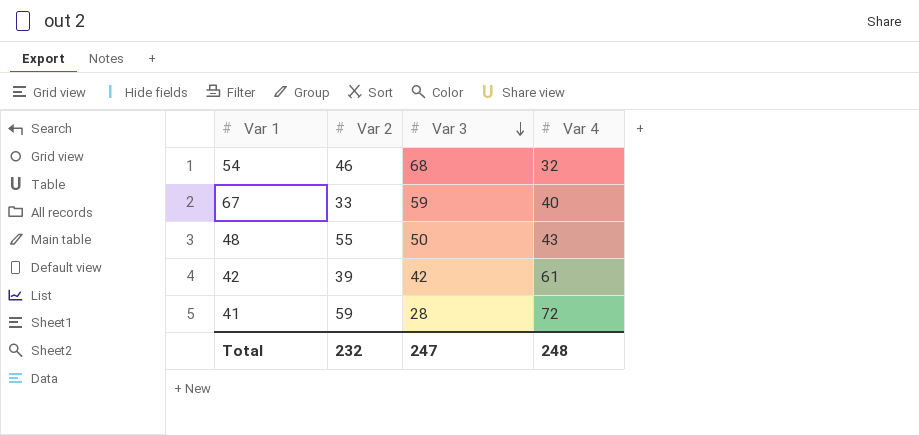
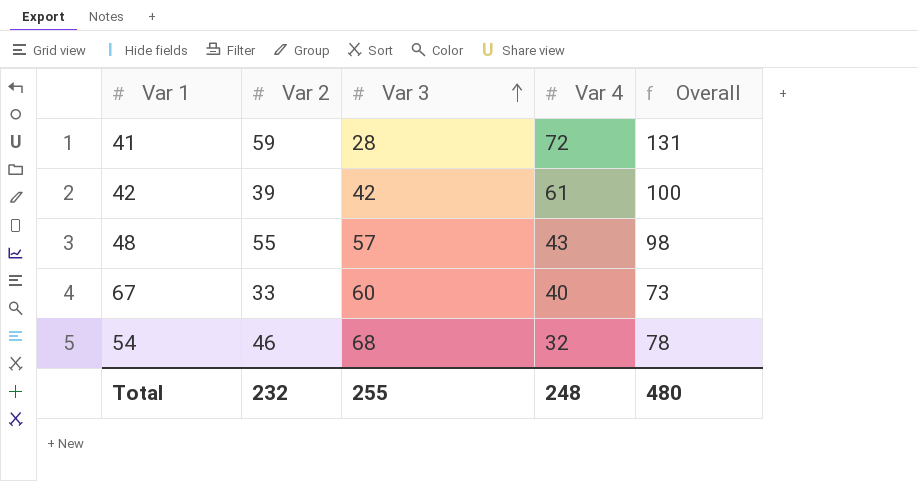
row order: Var 3 descending -> Var 3 ascending
column Overall | formula: none -> [Var 2] + [Var 4]
48 | Var 3: 50 -> 57
67 | Var 3: 59 -> 60
Total | Var 3: 247 -> 255

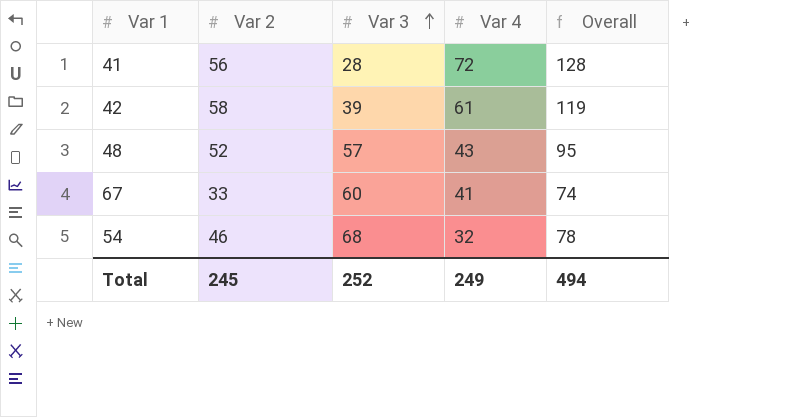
41 | Var 2: 59 -> 56
41 | Overall: 131 -> 128
42 | Var 2: 39 -> 58
42 | Var 3: 42 -> 39
42 | Overall: 100 -> 119
48 | Var 2: 55 -> 52
48 | Overall: 98 -> 95
67 | Var 4: 40 -> 41
67 | Overall: 73 -> 74
Total | Var 2: 232 -> 245
Total | Var 3: 255 -> 252
Total | Var 4: 248 -> 249
Total | Overall: 480 -> 494

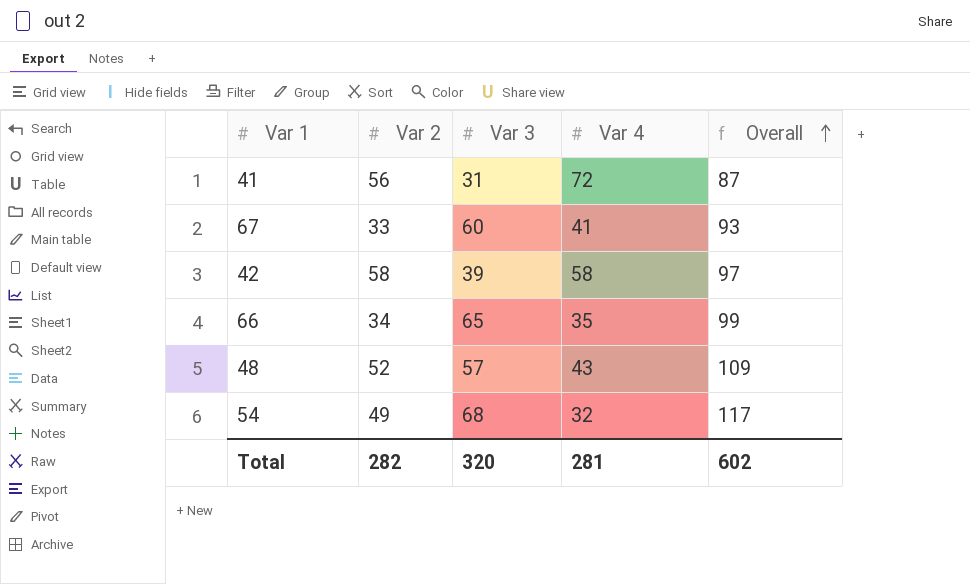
row order: Var 3 ascending -> Overall ascending
column Overall | formula: [Var 2] + [Var 4] -> [Var 2] + [Var 3]
41 | Var 3: 28 -> 31
42 | Var 4: 61 -> 58
row 66: none -> 34 | 65 | 35 | 99
54 | Var 2: 46 -> 49
Total | Var 2: 245 -> 282
Total | Var 3: 252 -> 320
Total | Var 4: 249 -> 281
Total | Overall: 494 -> 602

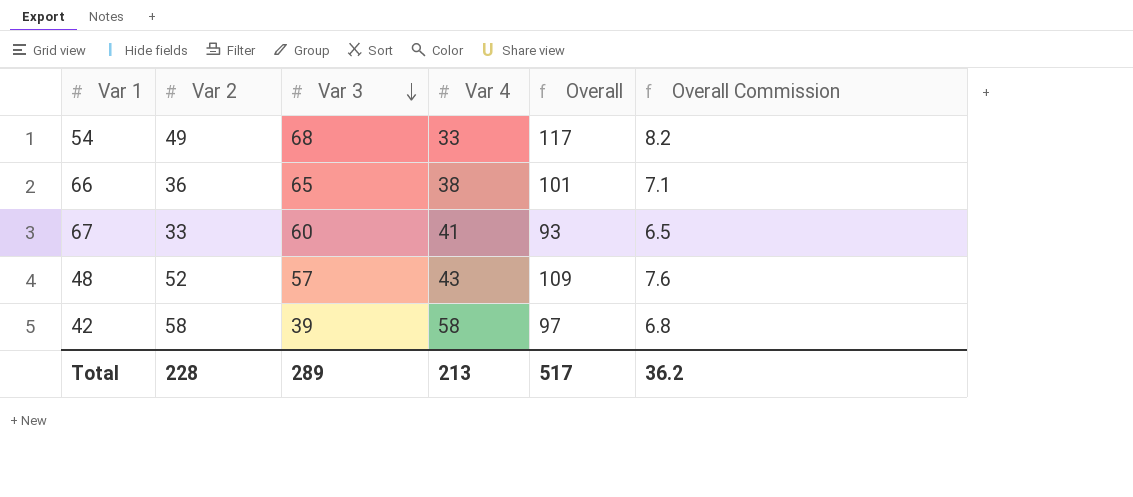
row order: Overall ascending -> Var 3 descending
column Overall Commission | formula: none -> [Overall] * 0.07
row 41: 56 | 31 | 72 | 87 -> none
54 | Var 4: 32 -> 33
66 | Var 2: 34 -> 36
66 | Var 4: 35 -> 38
66 | Overall: 99 -> 101
Total | Var 2: 282 -> 228
Total | Var 3: 320 -> 289
Total | Var 4: 281 -> 213
Total | Overall: 602 -> 517

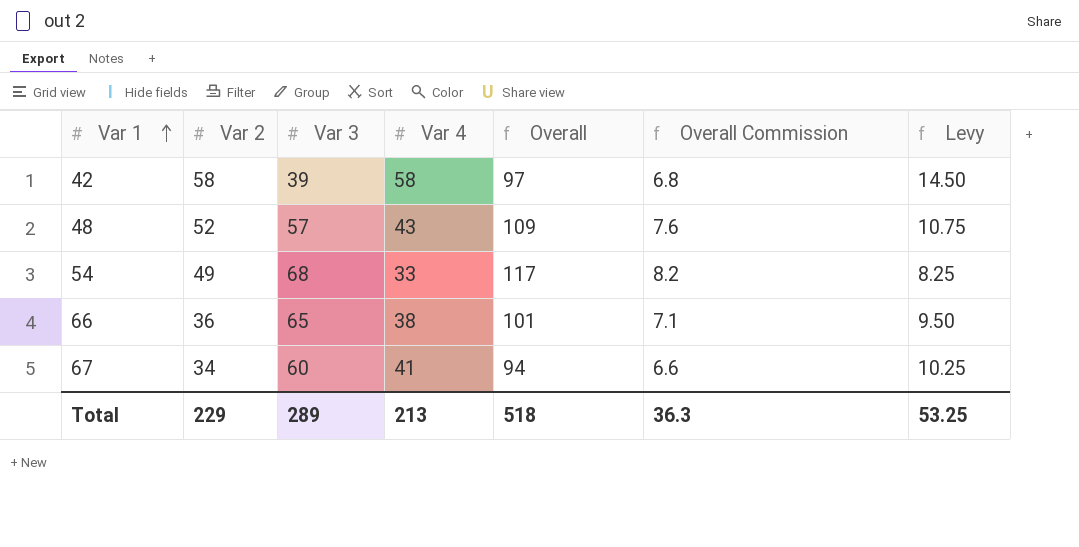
row order: Var 3 descending -> Var 1 ascending
column Levy | formula: none -> [Var 4] * 0.25
67 | Var 2: 33 -> 34
67 | Overall: 93 -> 94
67 | Overall Commission: 6.5 -> 6.6
Total | Var 2: 228 -> 229
Total | Overall: 517 -> 518
Total | Overall Commission: 36.2 -> 36.3

